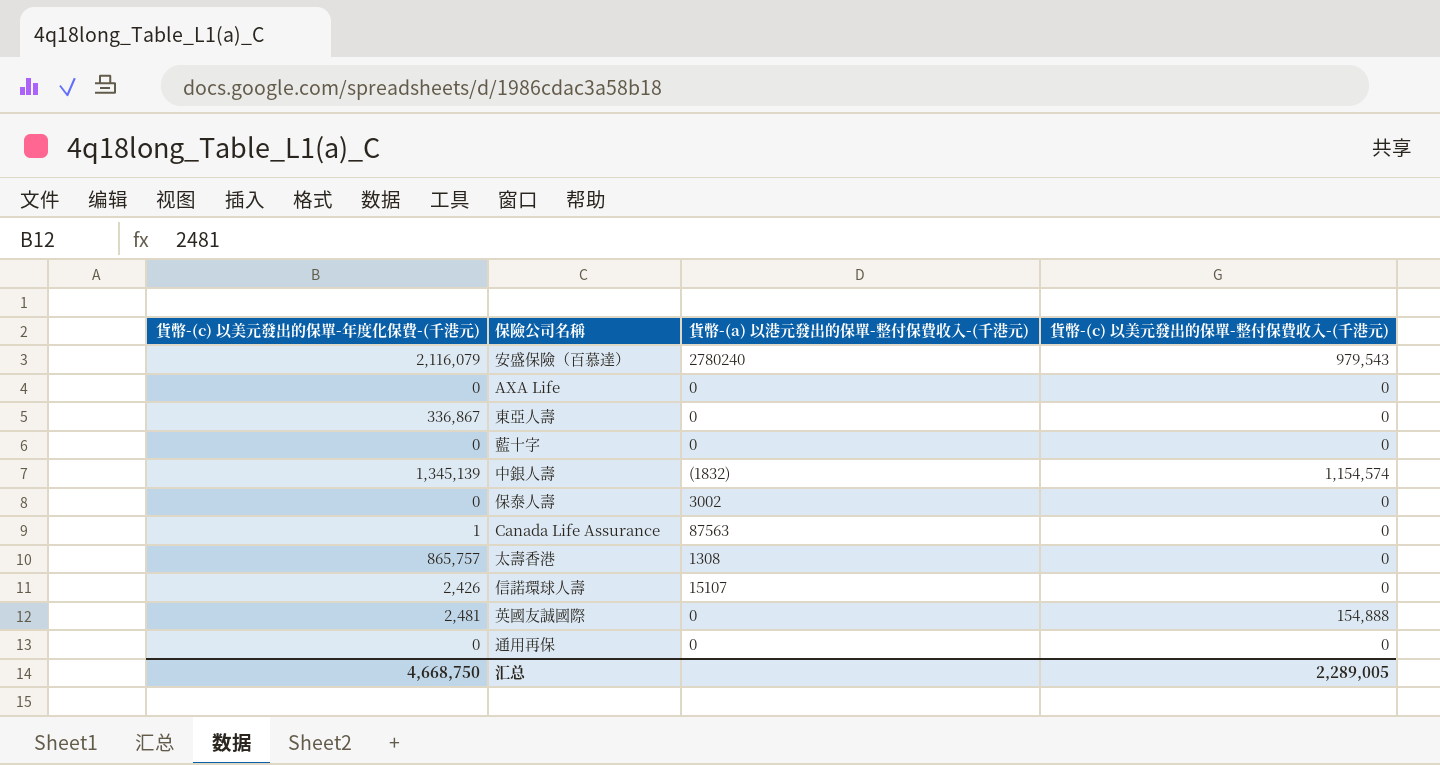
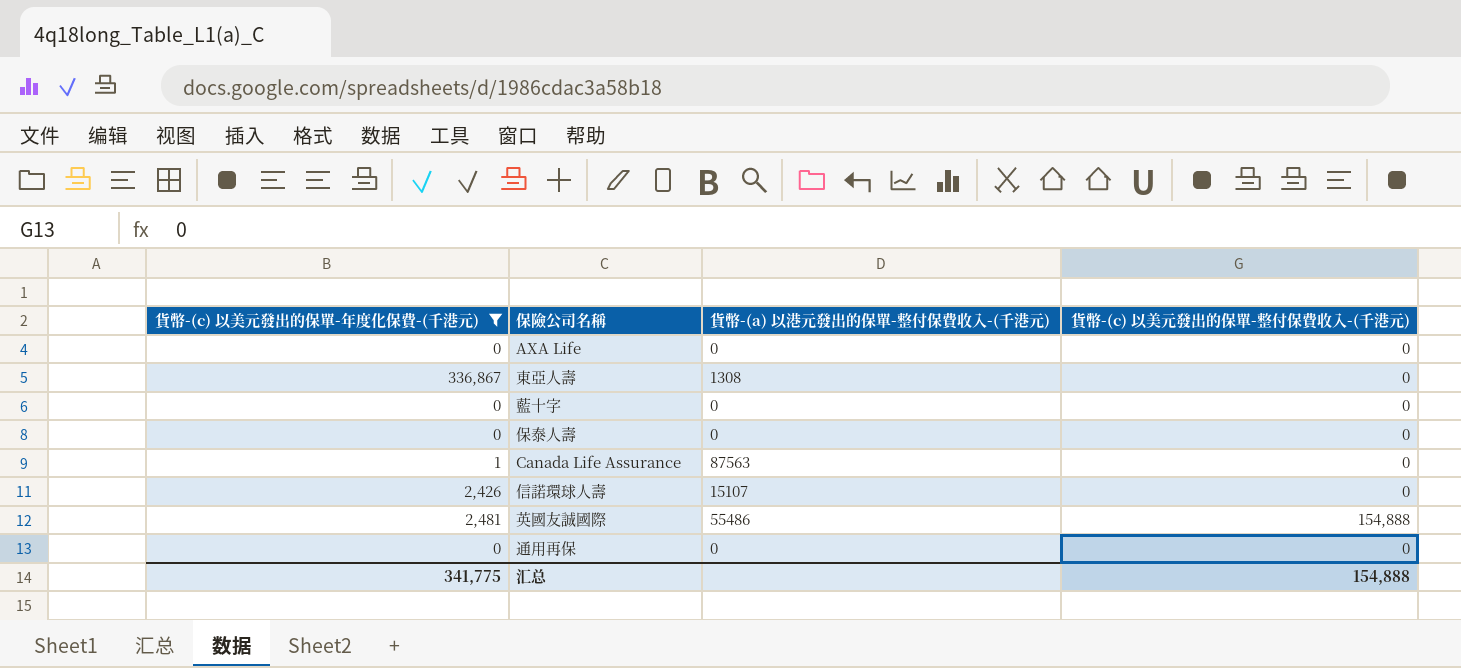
filter: none -> 貨幣-(c) 以美元發出的保單-年度化保費-(千港元) <= 336,867
東亞人壽 | 貨幣-(a) 以港元發出的保單-整付保費收入-(千港元): 0 -> 1308
保泰人壽 | 貨幣-(a) 以港元發出的保單-整付保費收入-(千港元): 3002 -> 0
英國友誠國際 | 貨幣-(a) 以港元發出的保單-整付保費收入-(千港元): 0 -> 55486
汇总 | 貨幣-(c) 以美元發出的保單-年度化保費-(千港元): 4,668,750 -> 341,775
汇总 | 貨幣-(c) 以美元發出的保單-整付保費收入-(千港元): 2,289,005 -> 154,888

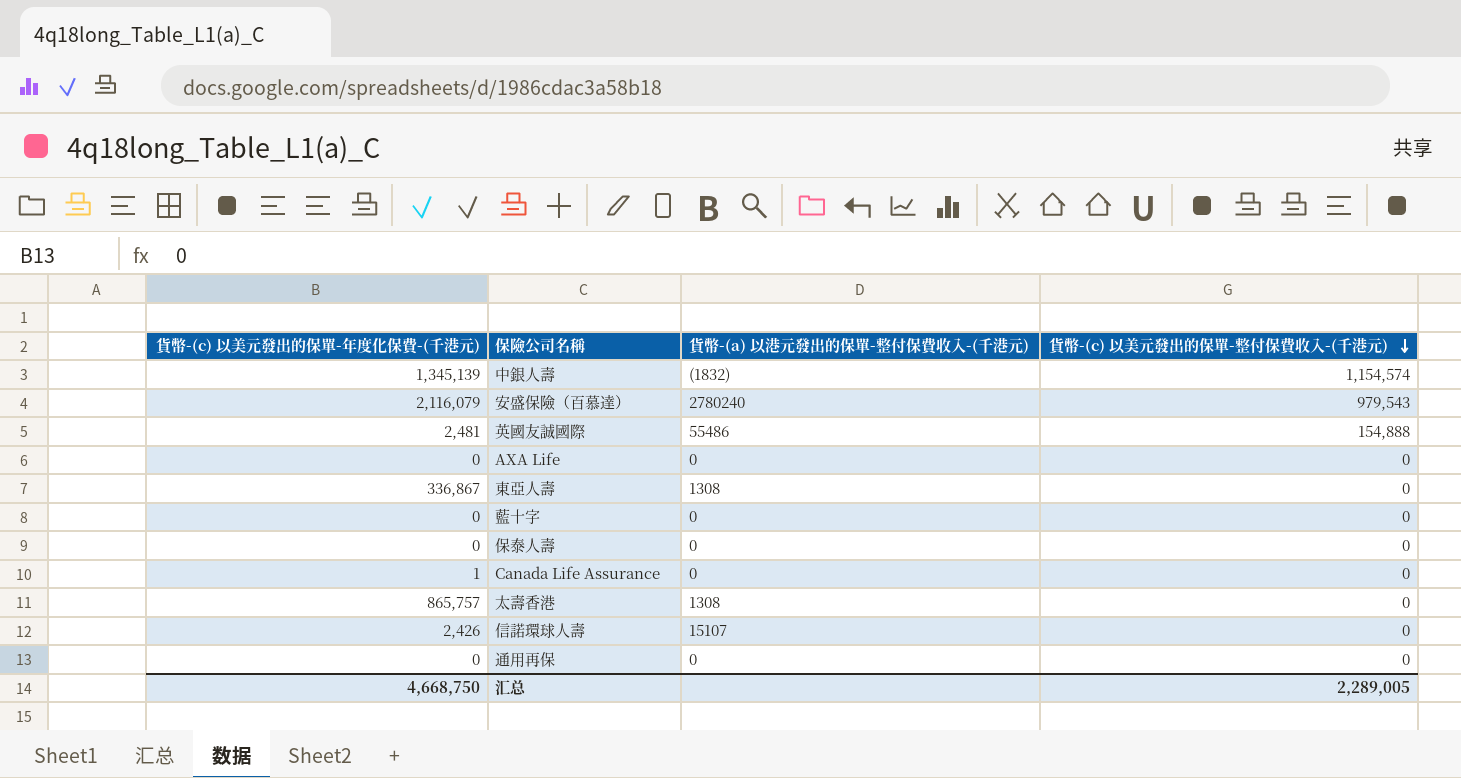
filter: 貨幣-(c) 以美元發出的保單-年度化保費-(千港元) <= 336,867 -> none
row order: none -> 貨幣-(c) 以美元發出的保單-整付保費收入-(千港元) descending
Canada Life Assurance | 貨幣-(a) 以港元發出的保單-整付保費收入-(千港元): 87563 -> 0
汇总 | 貨幣-(c) 以美元發出的保單-年度化保費-(千港元): 341,775 -> 4,668,750
汇总 | 貨幣-(c) 以美元發出的保單-整付保費收入-(千港元): 154,888 -> 2,289,005

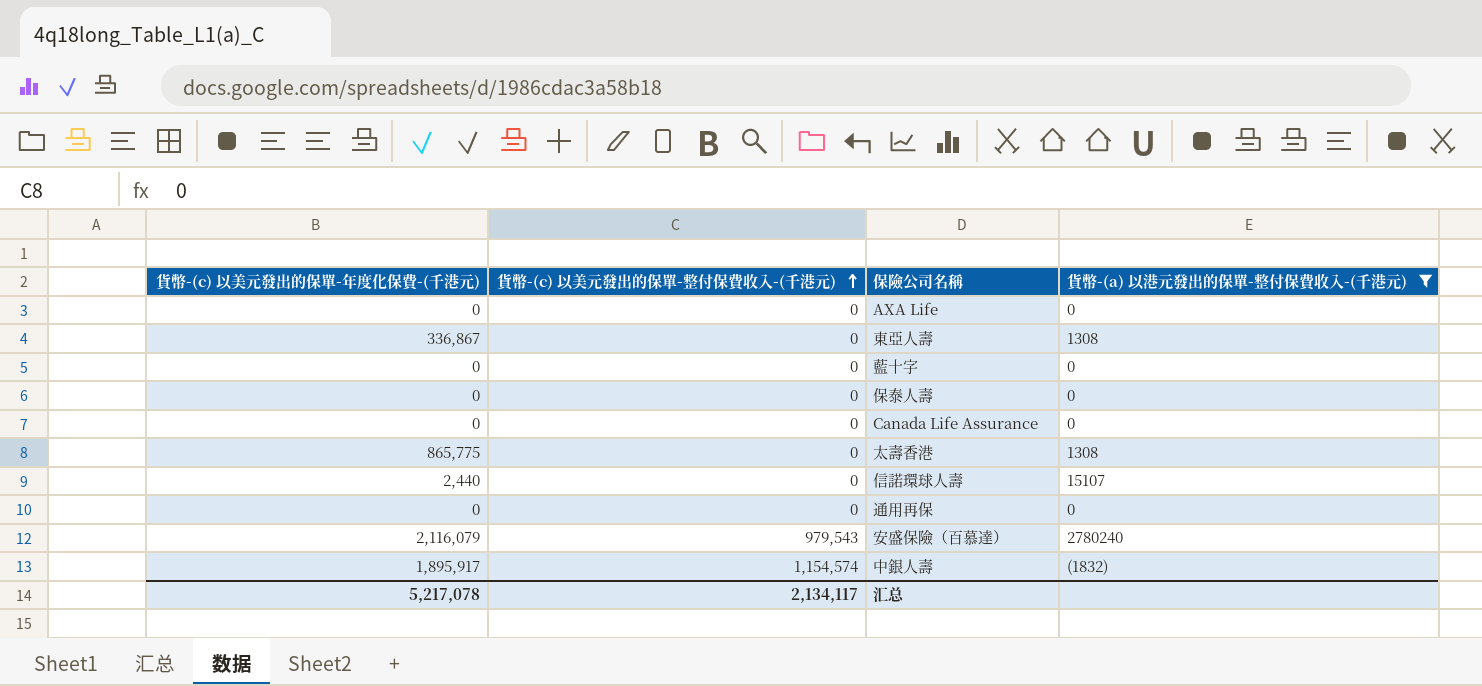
filter: none -> 貨幣-(a) 以港元發出的保單-整付保費收入-(千港元) != 55486
row order: 貨幣-(c) 以美元發出的保單-整付保費收入-(千港元) descending -> 貨幣-(c) 以美元發出的保單-整付保費收入-(千港元) ascending
column 貨幣-(c) 以美元發出的保單-整付保費收入-(千港元) | position: 4 -> 2
Canada Life Assurance | 貨幣-(c) 以美元發出的保單-年度化保費-(千港元): 1 -> 0
太壽香港 | 貨幣-(c) 以美元發出的保單-年度化保費-(千港元): 865,757 -> 865,775
信諾環球人壽 | 貨幣-(c) 以美元發出的保單-年度化保費-(千港元): 2,426 -> 2,440
中銀人壽 | 貨幣-(c) 以美元發出的保單-年度化保費-(千港元): 1,345,139 -> 1,895,917
汇总 | 貨幣-(c) 以美元發出的保單-年度化保費-(千港元): 4,668,750 -> 5,217,078
汇总 | 貨幣-(c) 以美元發出的保單-整付保費收入-(千港元): 2,289,005 -> 2,134,117

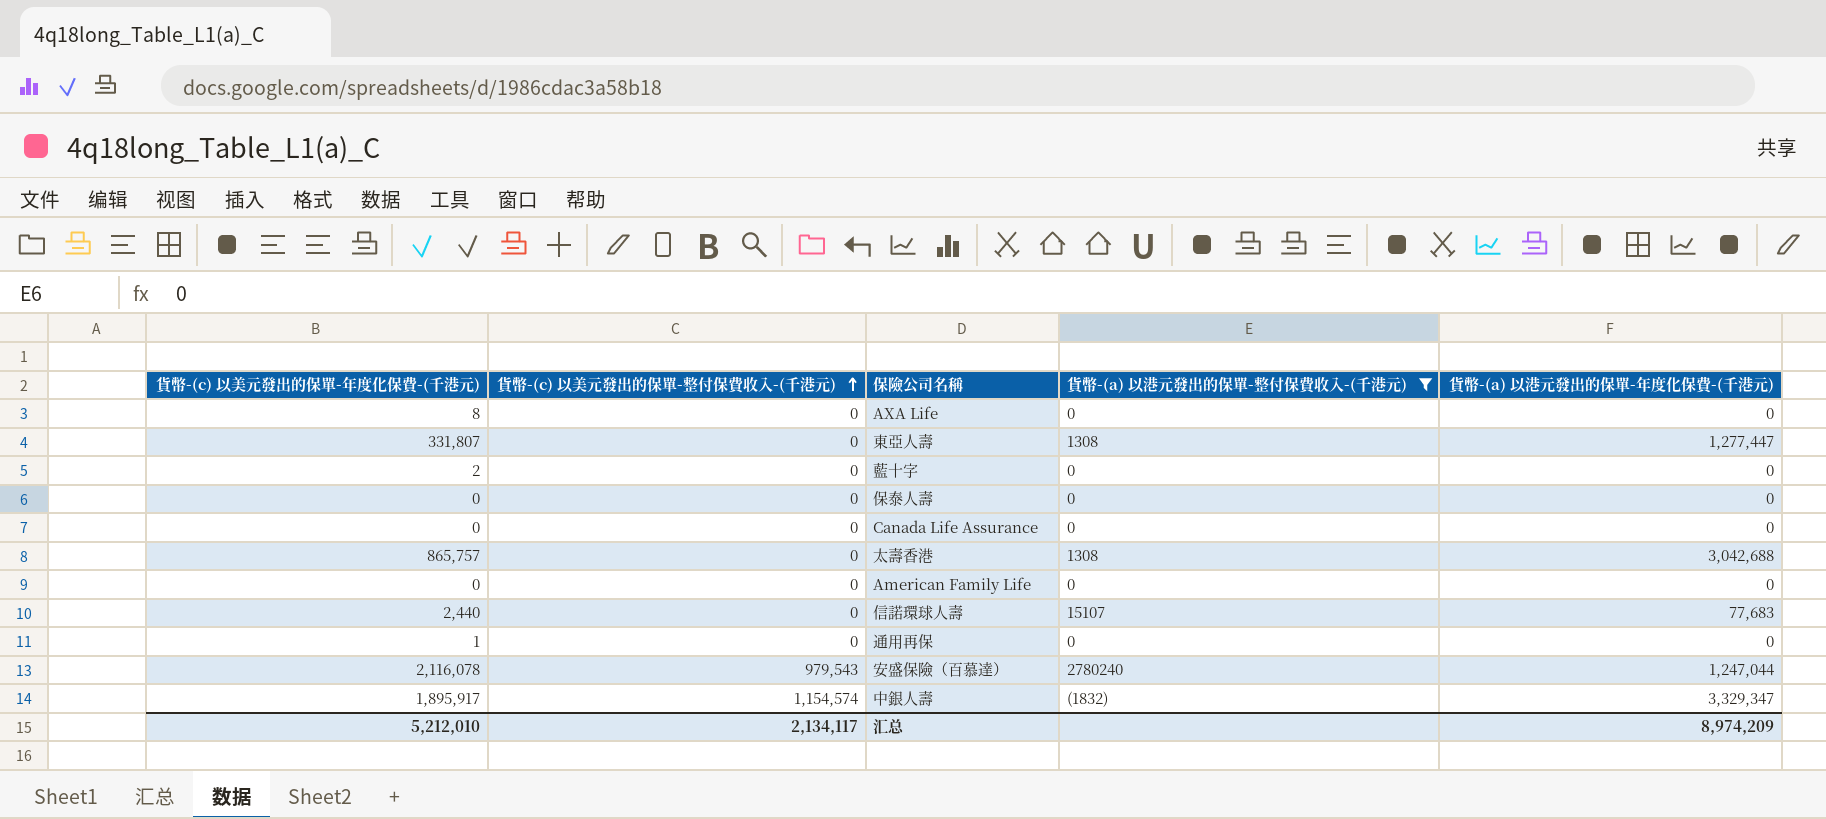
column 貨幣-(a) 以港元發出的保單-年度化保費-(千港元) | position: none -> 5
AXA Life | 貨幣-(c) 以美元發出的保單-年度化保費-(千港元): 0 -> 8
東亞人壽 | 貨幣-(c) 以美元發出的保單-年度化保費-(千港元): 336,867 -> 331,807
藍十字 | 貨幣-(c) 以美元發出的保單-年度化保費-(千港元): 0 -> 2
太壽香港 | 貨幣-(c) 以美元發出的保單-年度化保費-(千港元): 865,775 -> 865,757
row American Family Life: none -> 0 | 0 | 0 | 0
通用再保 | 貨幣-(c) 以美元發出的保單-年度化保費-(千港元): 0 -> 1
安盛保險（百慕達） | 貨幣-(c) 以美元發出的保單-年度化保費-(千港元): 2,116,079 -> 2,116,078
汇总 | 貨幣-(c) 以美元發出的保單-年度化保費-(千港元): 5,217,078 -> 5,212,010

